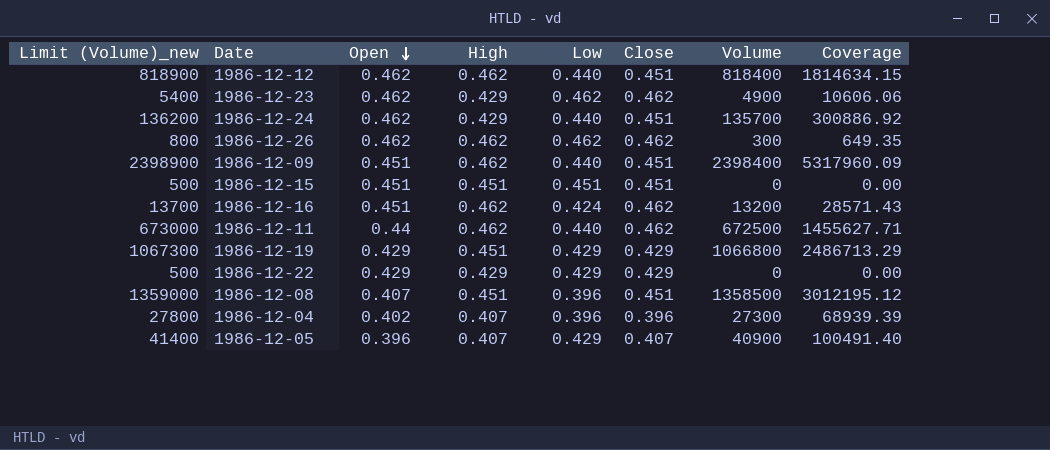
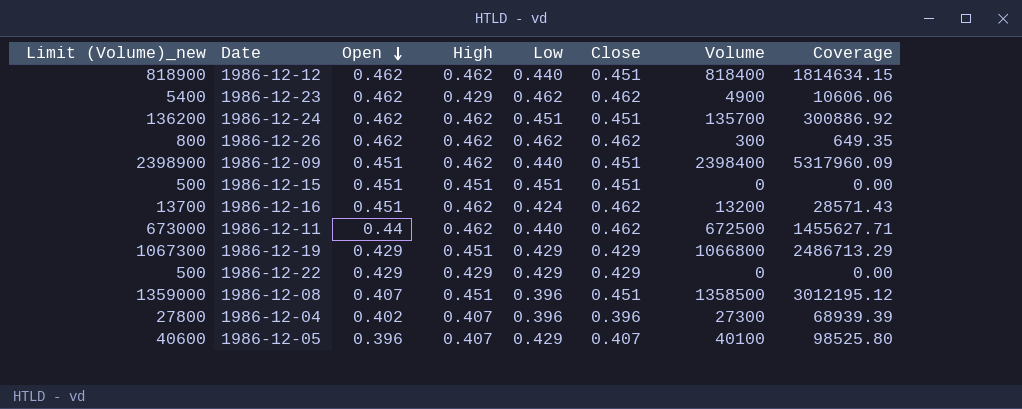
1986-12-24 | High: 0.429 -> 0.462
1986-12-24 | Low: 0.440 -> 0.451
1986-12-05 | Limit (Volume)_new: 41400 -> 40600
1986-12-05 | Volume: 40900 -> 40100
1986-12-05 | Coverage: 100491.40 -> 98525.80

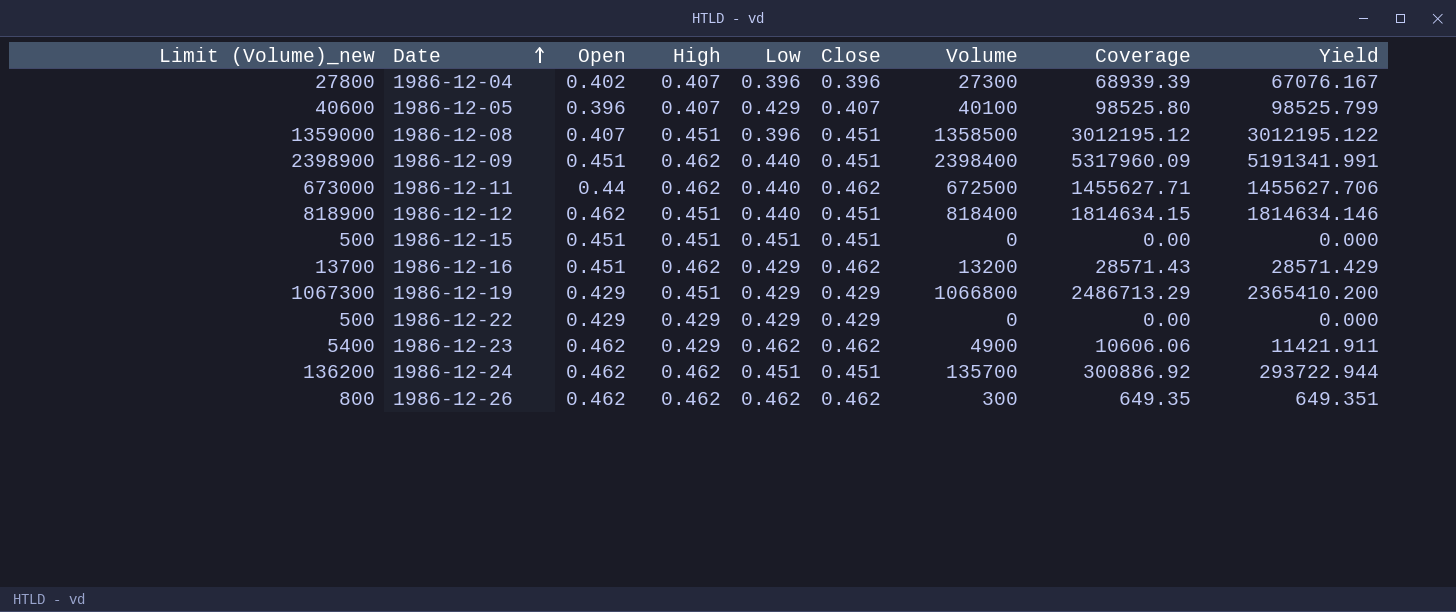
row order: Open descending -> Date ascending
column Yield | formula: none -> [Volume] / [High]
1986-12-12 | High: 0.462 -> 0.451
1986-12-16 | Low: 0.424 -> 0.429

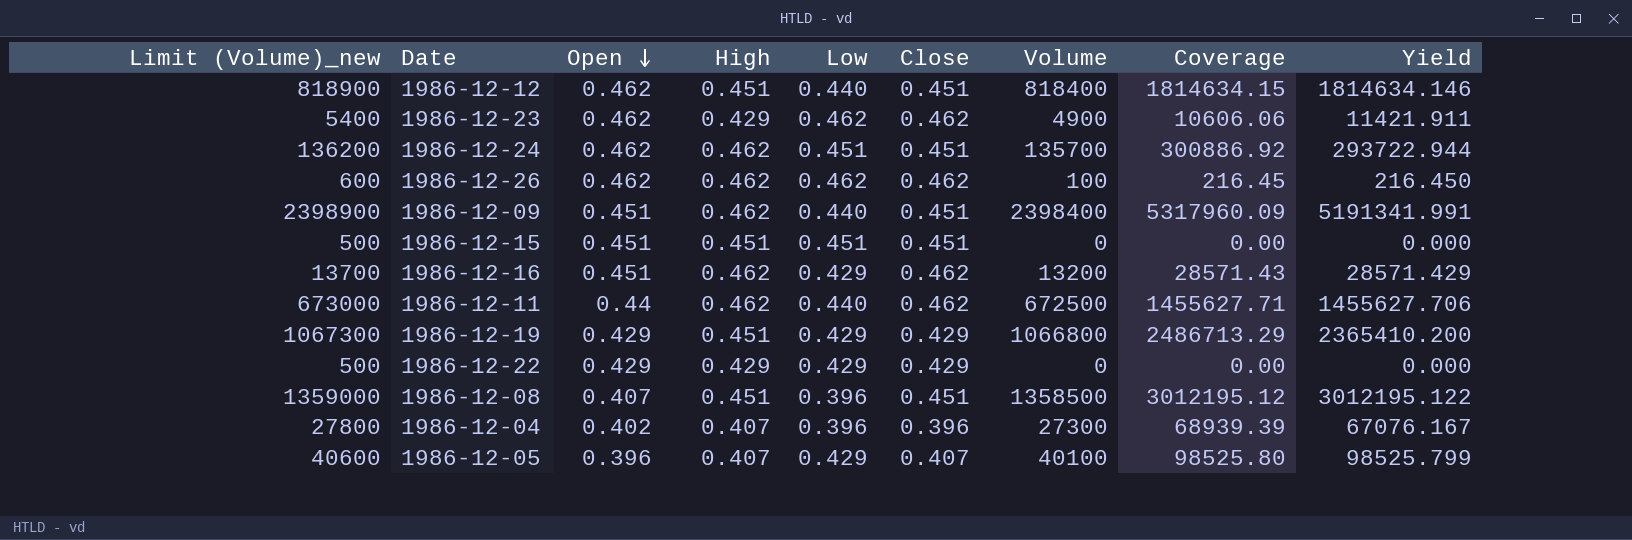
row order: Date ascending -> Open descending
1986-12-26 | Limit (Volume)_new: 800 -> 600
1986-12-26 | Volume: 300 -> 100
1986-12-26 | Coverage: 649.35 -> 216.45
1986-12-26 | Yield: 649.351 -> 216.450

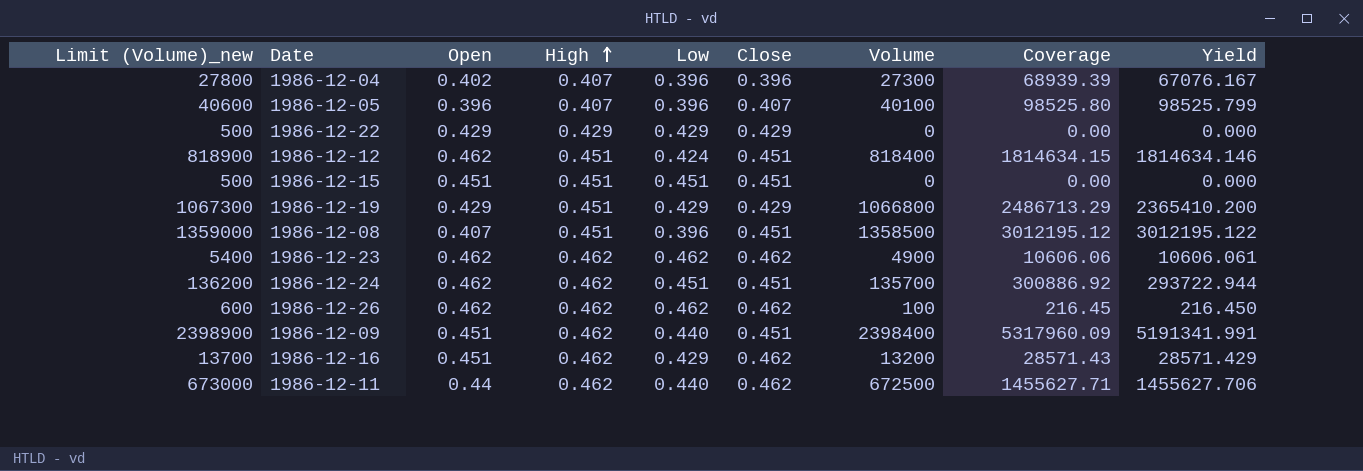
row order: Open descending -> High ascending
1986-12-05 | Low: 0.429 -> 0.396
1986-12-12 | Low: 0.440 -> 0.424
1986-12-23 | High: 0.429 -> 0.462
1986-12-23 | Yield: 11421.911 -> 10606.061

